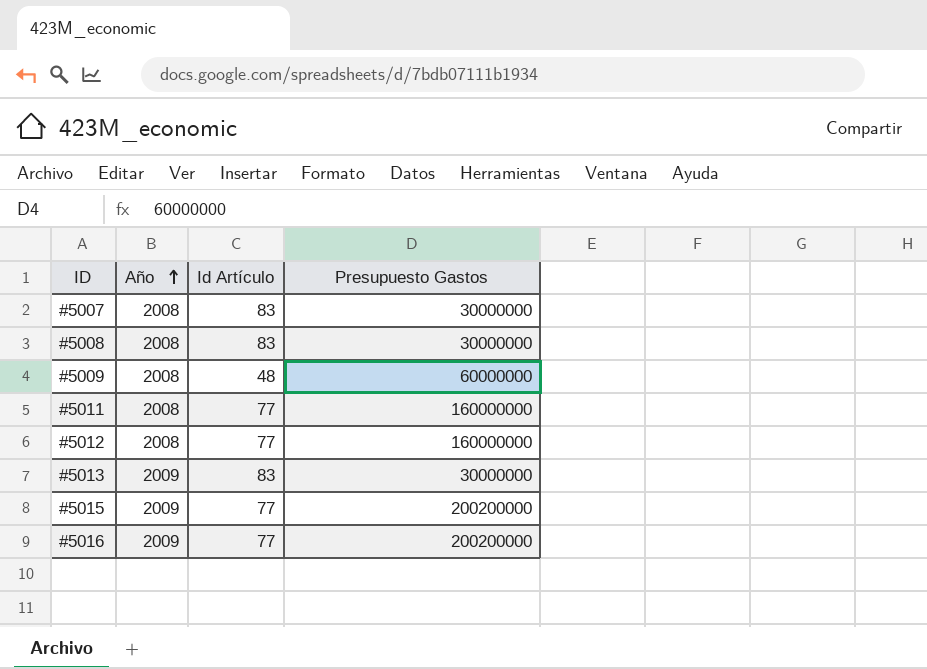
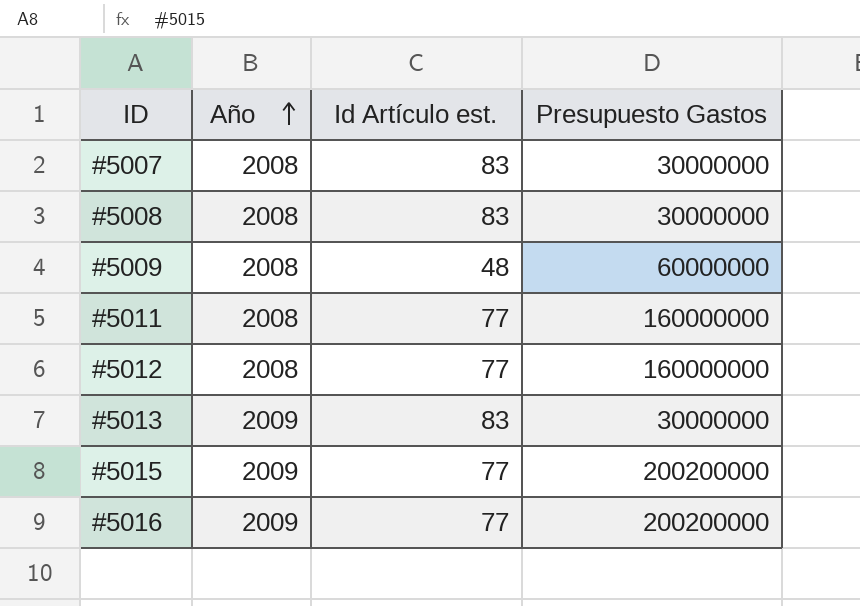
column name: Id Artículo -> Id Artículo est.

